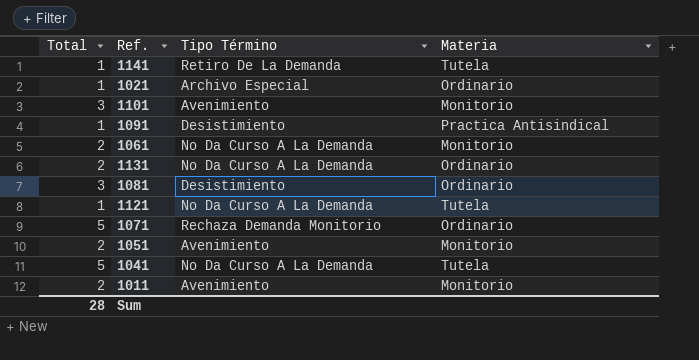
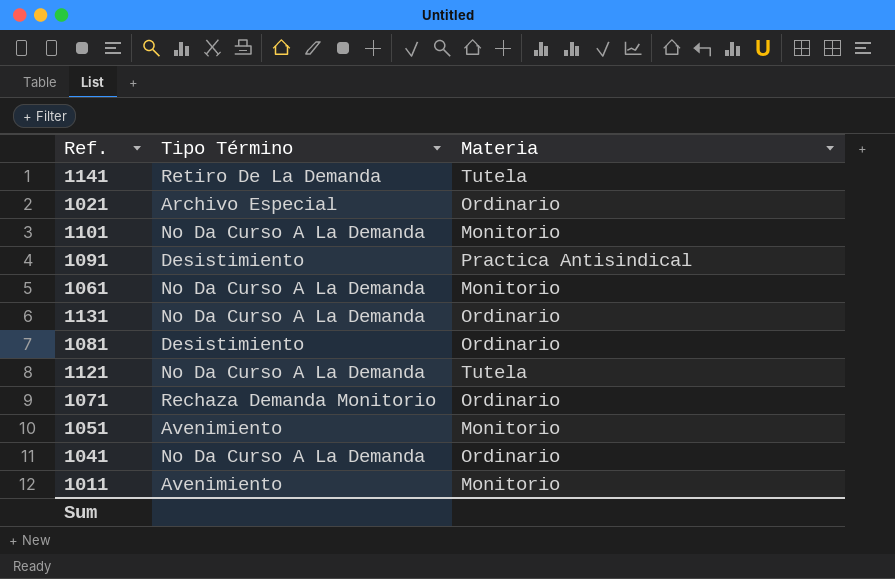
column Total | position: 1 -> none
1101 | Tipo Término: Avenimiento -> No Da Curso A La Demanda
1041 | Materia: Tutela -> Ordinario

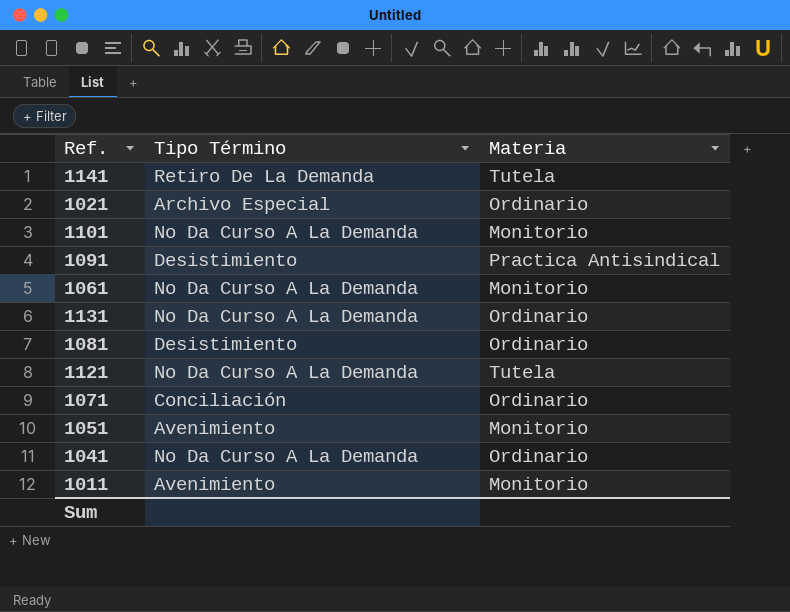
1071 | Tipo Término: Rechaza Demanda Monitorio -> Conciliación

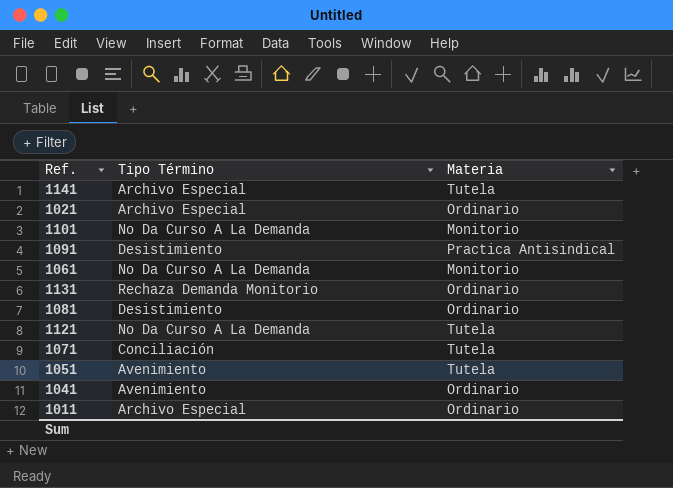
1141 | Tipo Término: Retiro De La Demanda -> Archivo Especial
1131 | Tipo Término: No Da Curso A La Demanda -> Rechaza Demanda Monitorio
1071 | Materia: Ordinario -> Tutela
1051 | Materia: Monitorio -> Tutela
1041 | Tipo Término: No Da Curso A La Demanda -> Avenimiento
1011 | Tipo Término: Avenimiento -> Archivo Especial
1011 | Materia: Monitorio -> Ordinario

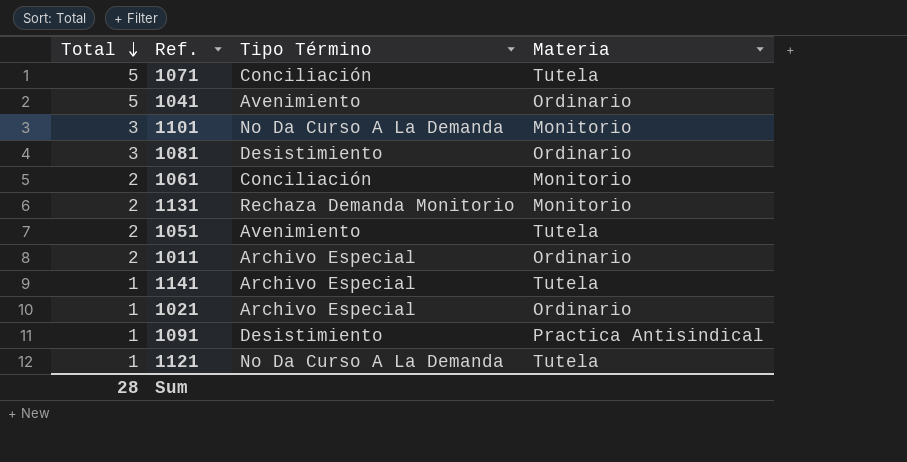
row order: none -> Total descending
column Total | position: none -> 1
1061 | Tipo Término: No Da Curso A La Demanda -> Conciliación
1131 | Materia: Ordinario -> Monitorio

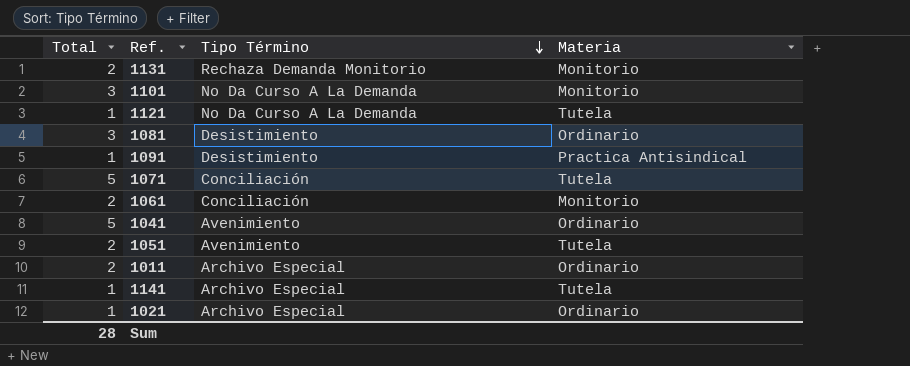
row order: Total descending -> Tipo Término descending

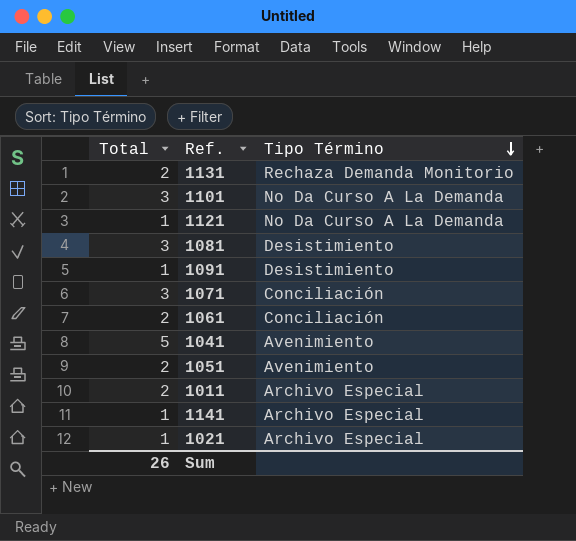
column Materia | position: 4 -> none
1071 | Total: 5 -> 3
Sum | Total: 28 -> 26

